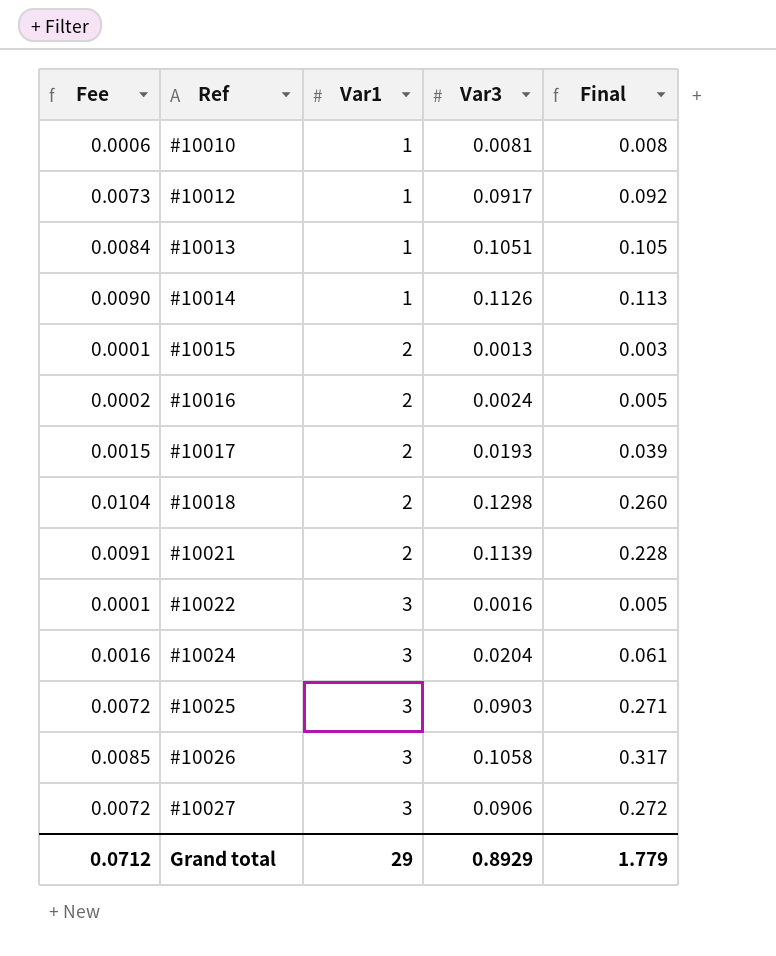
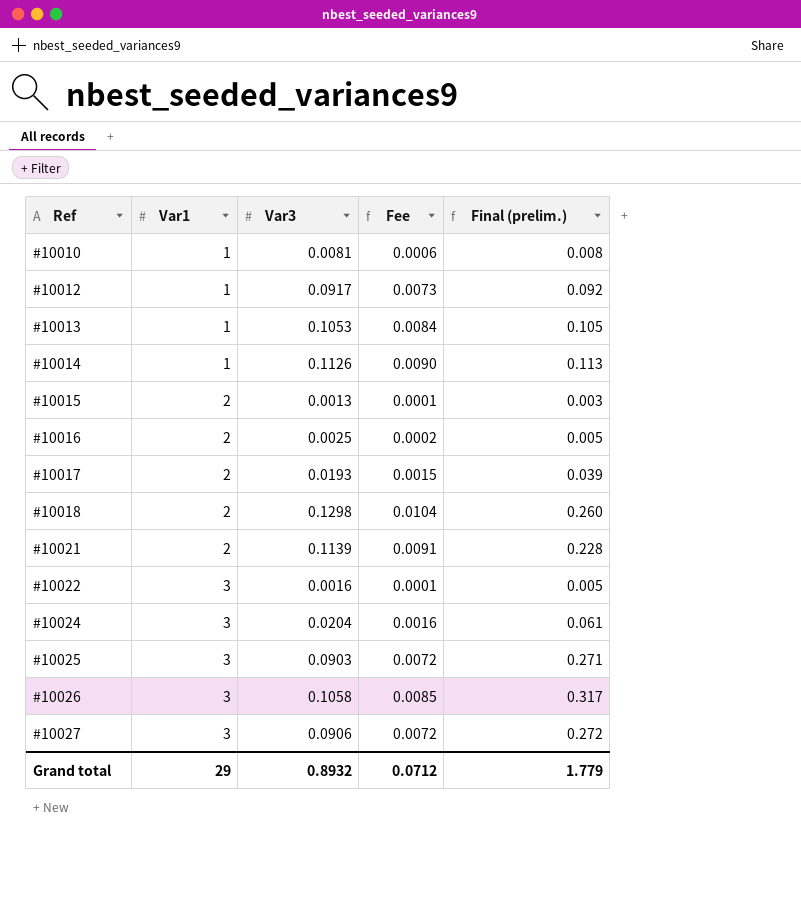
column Fee | position: 1 -> 4
column name: Final -> Final (prelim.)
#10013 | Var3: 0.1051 -> 0.1053
#10016 | Var3: 0.0024 -> 0.0025
Grand total | Var3: 0.8929 -> 0.8932

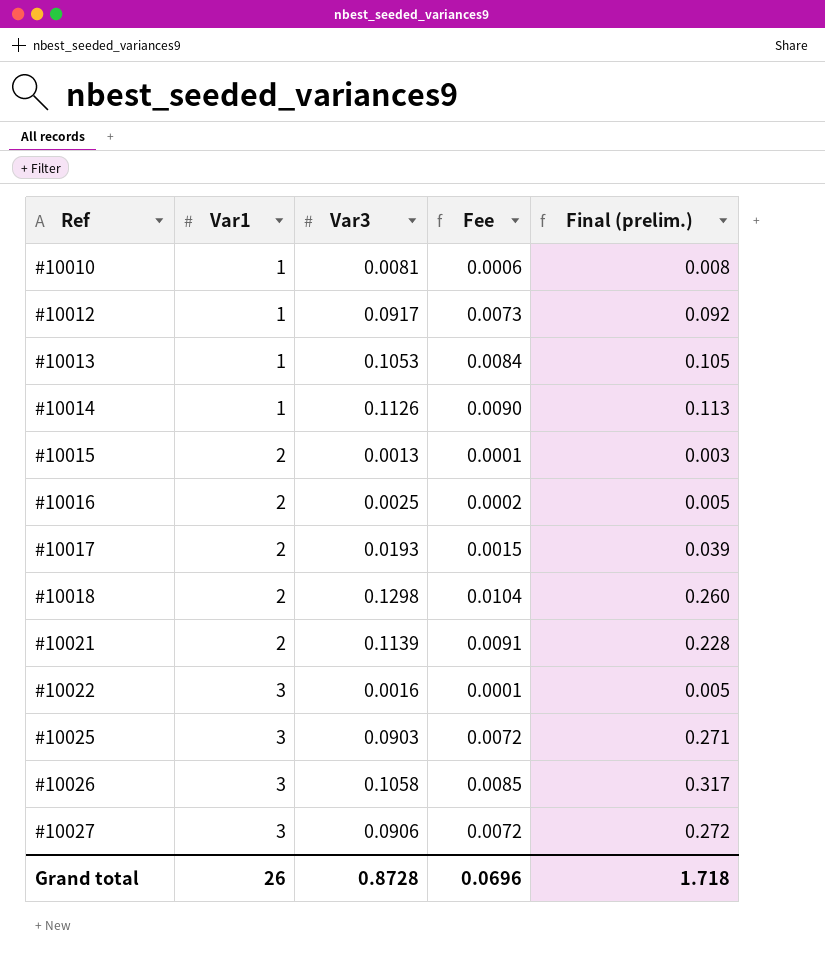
row #10024: 3 | 0.0204 | 0.0016 | 0.061 -> none
Grand total | Var1: 29 -> 26
Grand total | Var3: 0.8932 -> 0.8728
Grand total | Fee: 0.0712 -> 0.0696
Grand total | Final (prelim.): 1.779 -> 1.718

